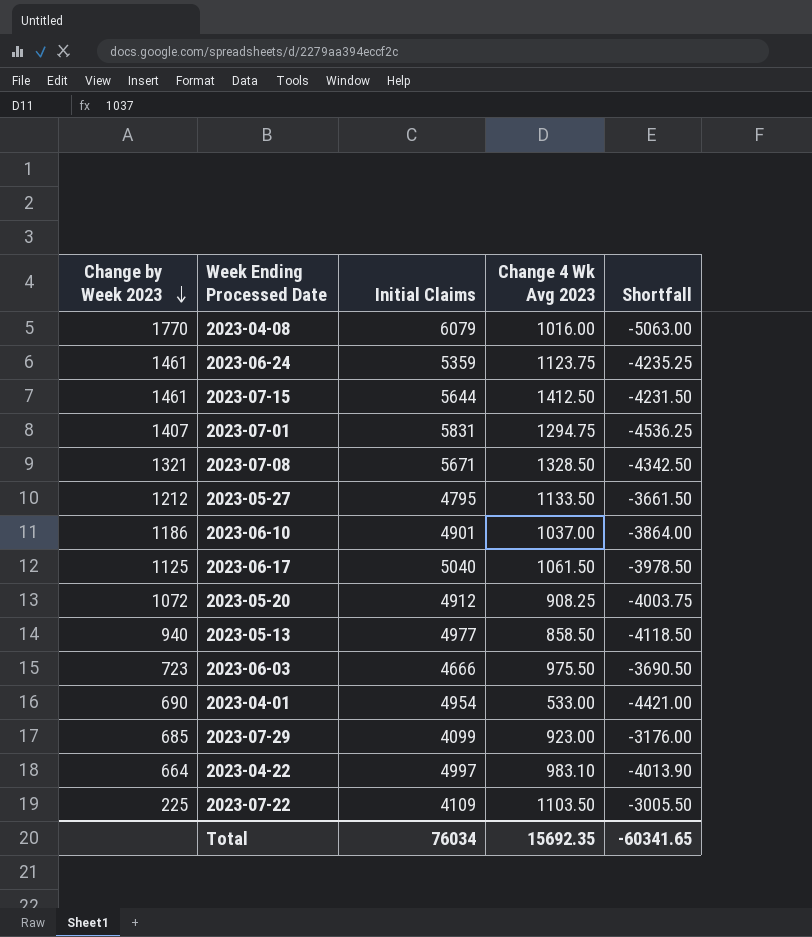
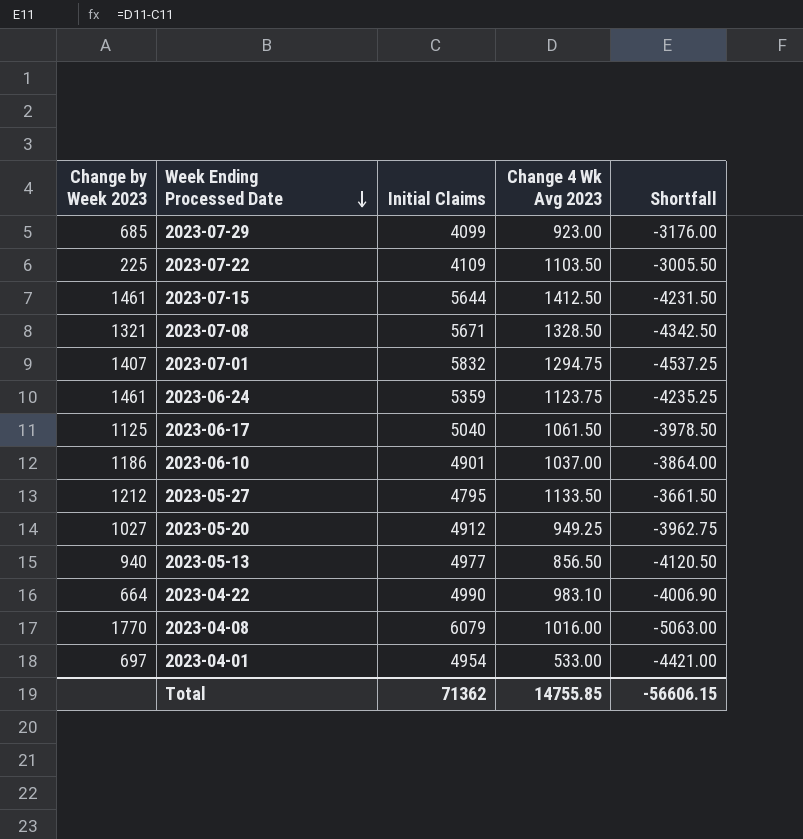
row order: Change by Week 2023 descending -> Week Ending Processed Date descending
row 2023-06-03: 723 | 4666 | 975.50 | -3690.50 -> none
2023-07-01 | Initial Claims: 5831 -> 5832
2023-07-01 | Shortfall: -4536.25 -> -4537.25
2023-05-20 | Change by Week 2023: 1072 -> 1027
2023-05-20 | Change 4 Wk Avg 2023: 908.25 -> 949.25
2023-05-20 | Shortfall: -4003.75 -> -3962.75
2023-05-13 | Change 4 Wk Avg 2023: 858.50 -> 856.50
2023-05-13 | Shortfall: -4118.50 -> -4120.50
2023-04-22 | Initial Claims: 4997 -> 4990
2023-04-22 | Shortfall: -4013.90 -> -4006.90
2023-04-01 | Change by Week 2023: 690 -> 697
Total | Initial Claims: 76034 -> 71362
Total | Change 4 Wk Avg 2023: 15692.35 -> 14755.85
Total | Shortfall: -60341.65 -> -56606.15

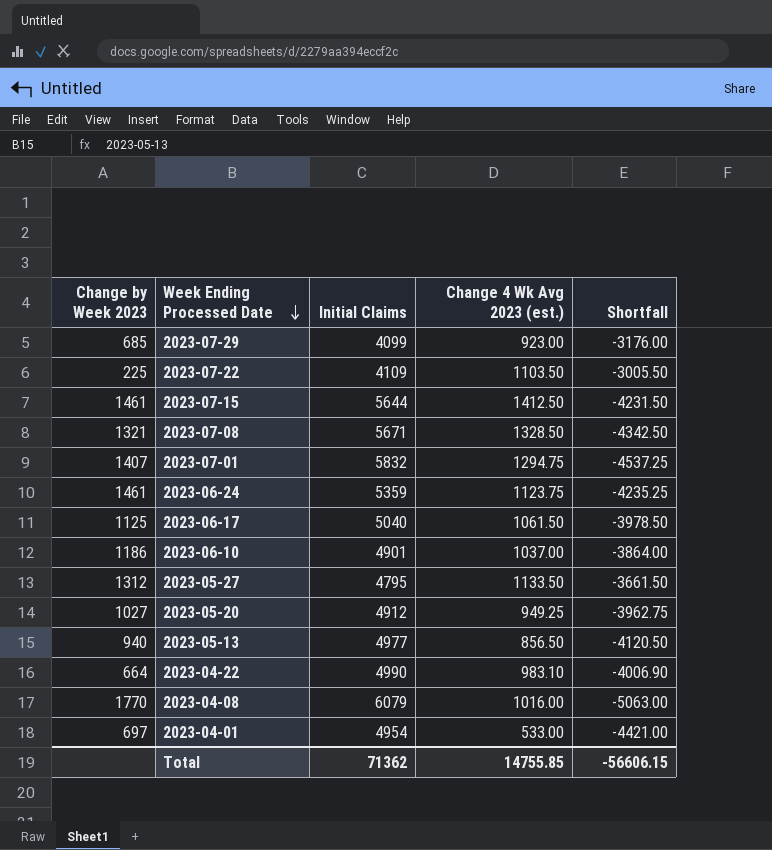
column name: Change 4 Wk Avg 2023 -> Change 4 Wk Avg 2023 (est.)
2023-05-27 | Change by Week 2023: 1212 -> 1312

